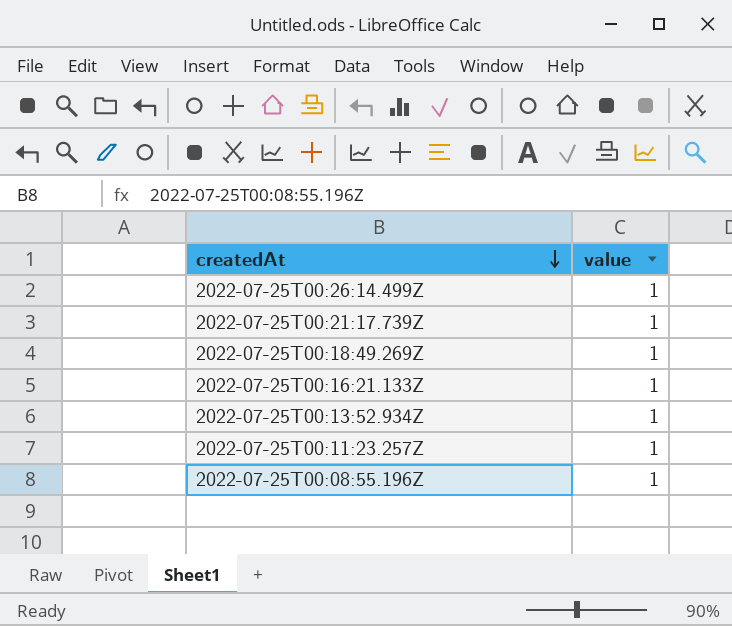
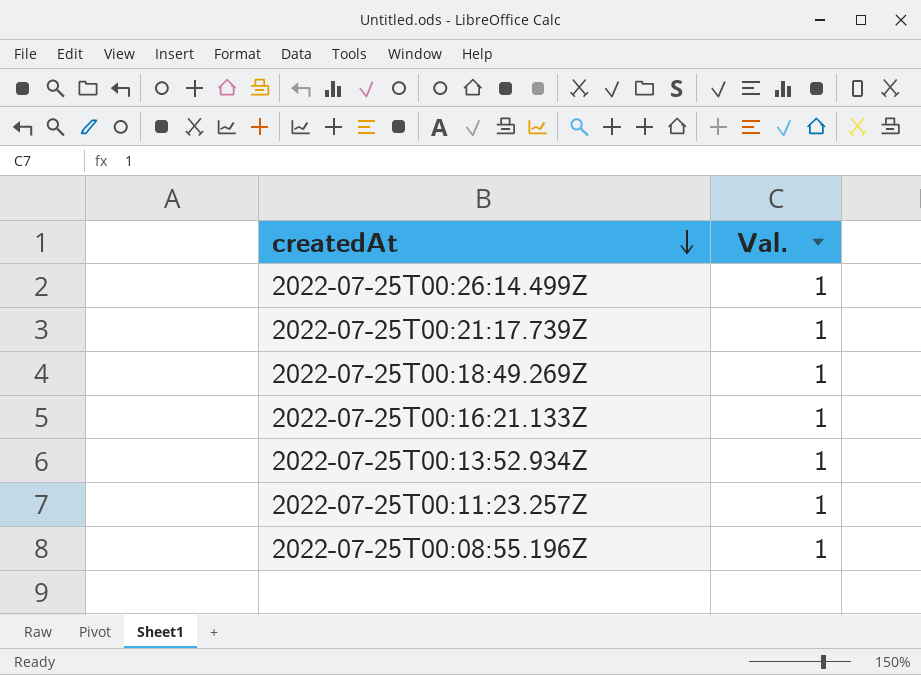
column name: value -> Val.

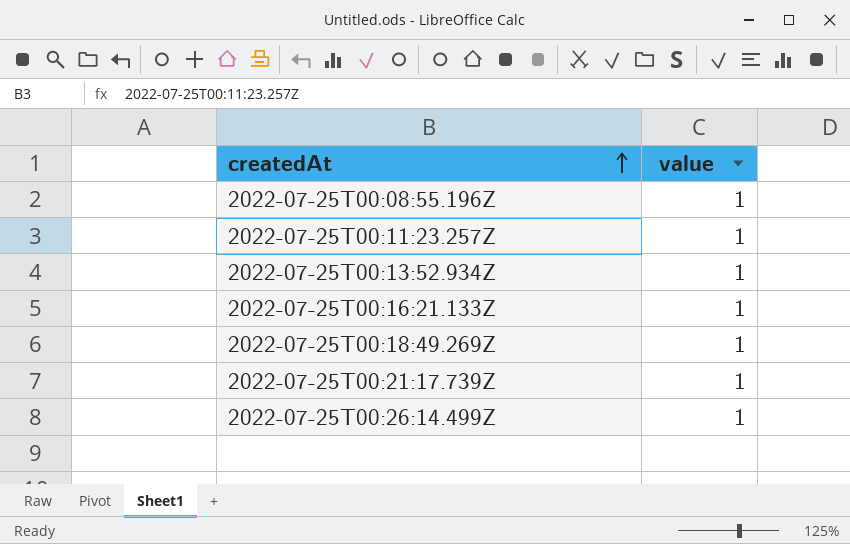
row order: createdAt descending -> createdAt ascending
column name: Val. -> value

